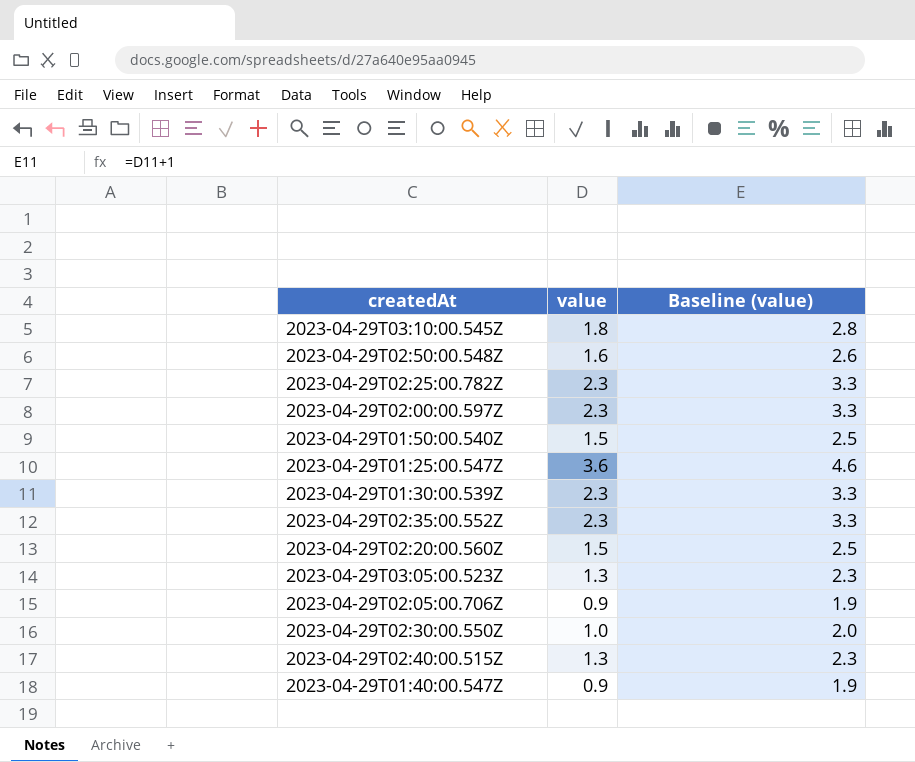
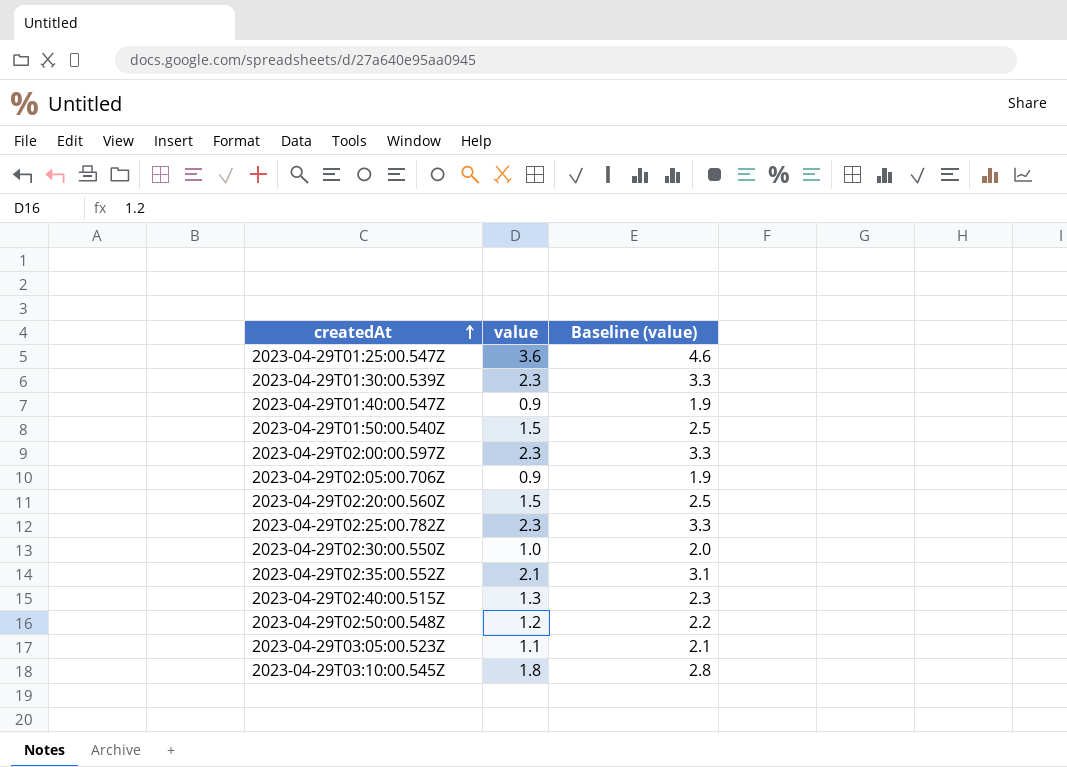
row order: none -> createdAt ascending
2023-04-29T02:35:00.552Z | value: 2.3 -> 2.1
2023-04-29T02:35:00.552Z | Baseline (value): 3.3 -> 3.1
2023-04-29T02:50:00.548Z | value: 1.6 -> 1.2
2023-04-29T02:50:00.548Z | Baseline (value): 2.6 -> 2.2
2023-04-29T03:05:00.523Z | value: 1.3 -> 1.1
2023-04-29T03:05:00.523Z | Baseline (value): 2.3 -> 2.1

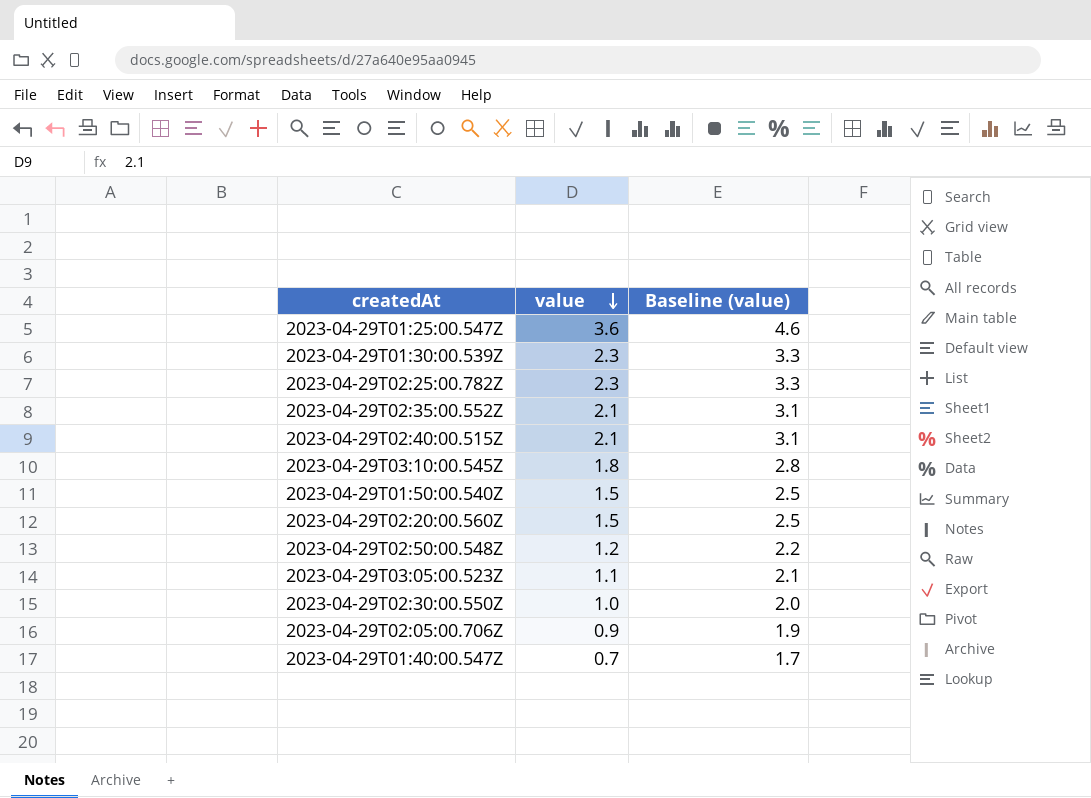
row order: createdAt ascending -> value descending
row 2023-04-29T02:00:00.597Z: 2.3 | 3.3 -> none
2023-04-29T02:40:00.515Z | value: 1.3 -> 2.1
2023-04-29T02:40:00.515Z | Baseline (value): 2.3 -> 3.1
2023-04-29T01:40:00.547Z | value: 0.9 -> 0.7
2023-04-29T01:40:00.547Z | Baseline (value): 1.9 -> 1.7

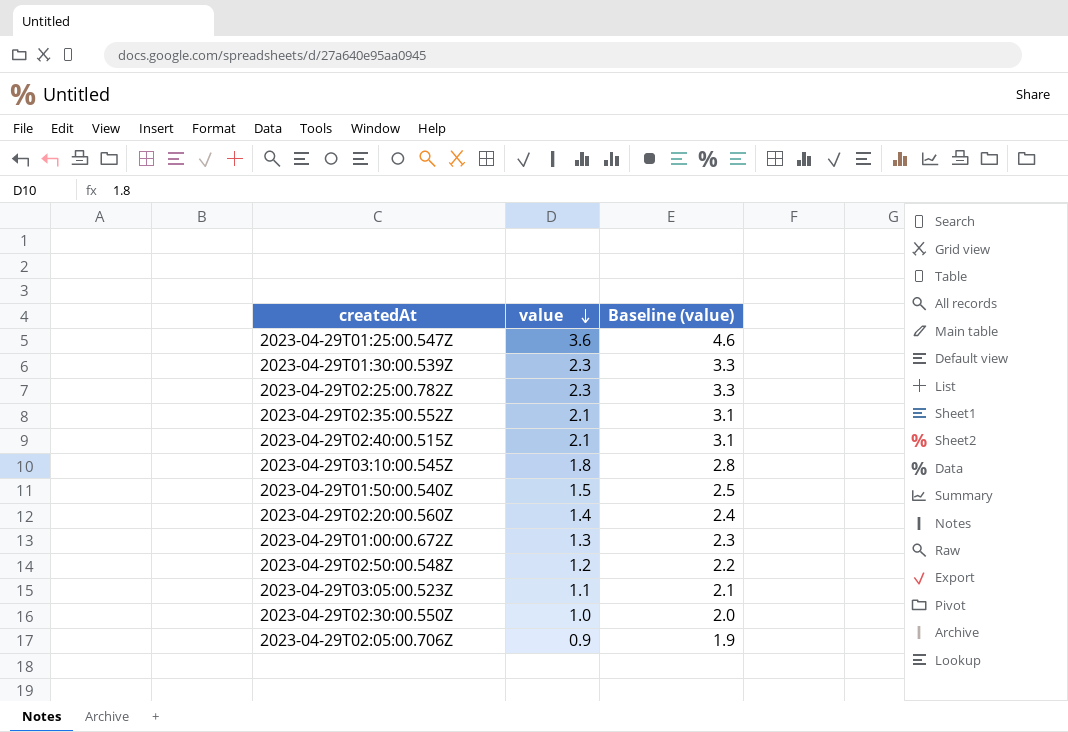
row 2023-04-29T01:40:00.547Z: 0.7 | 1.7 -> none
2023-04-29T02:20:00.560Z | value: 1.5 -> 1.4
2023-04-29T02:20:00.560Z | Baseline (value): 2.5 -> 2.4
row 2023-04-29T01:00:00.672Z: none -> 1.3 | 2.3

